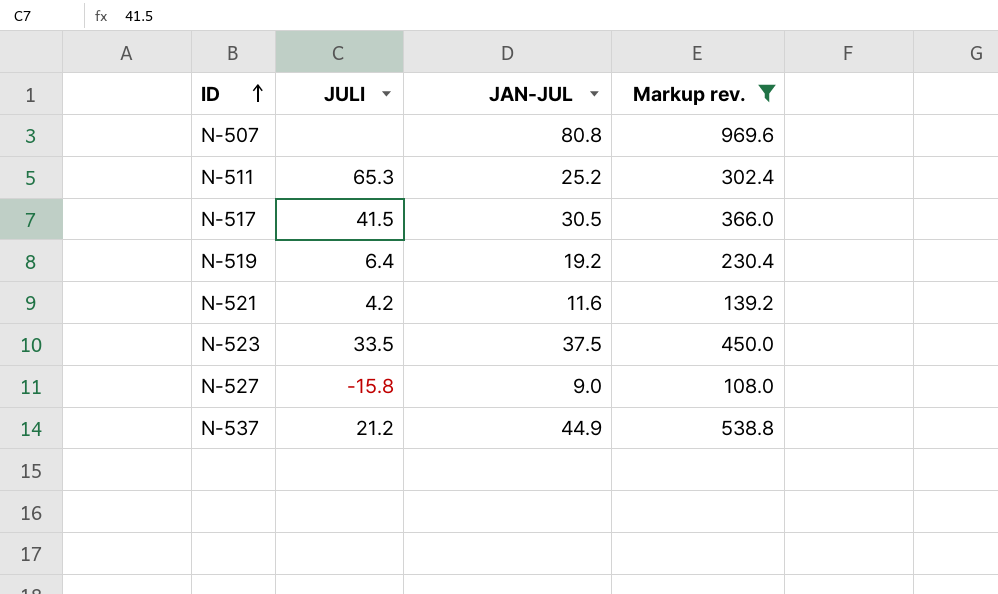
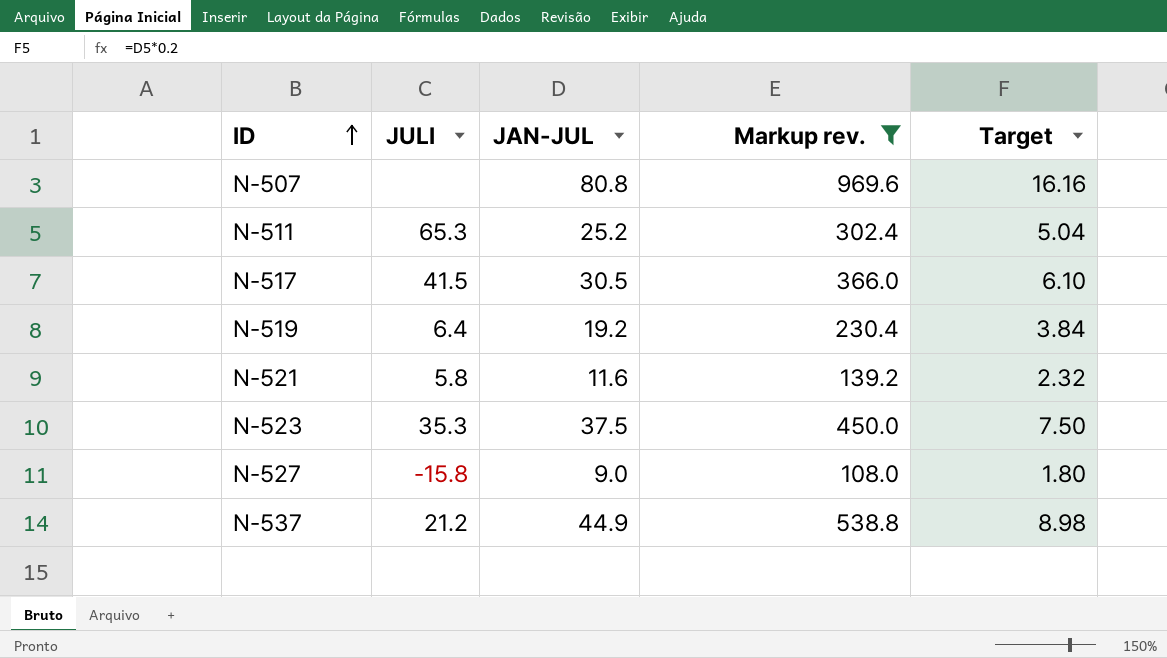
column Target | formula: none -> [JAN-JUL] * 0.2
N-521 | JULI: 4.2 -> 5.8
N-523 | JULI: 33.5 -> 35.3

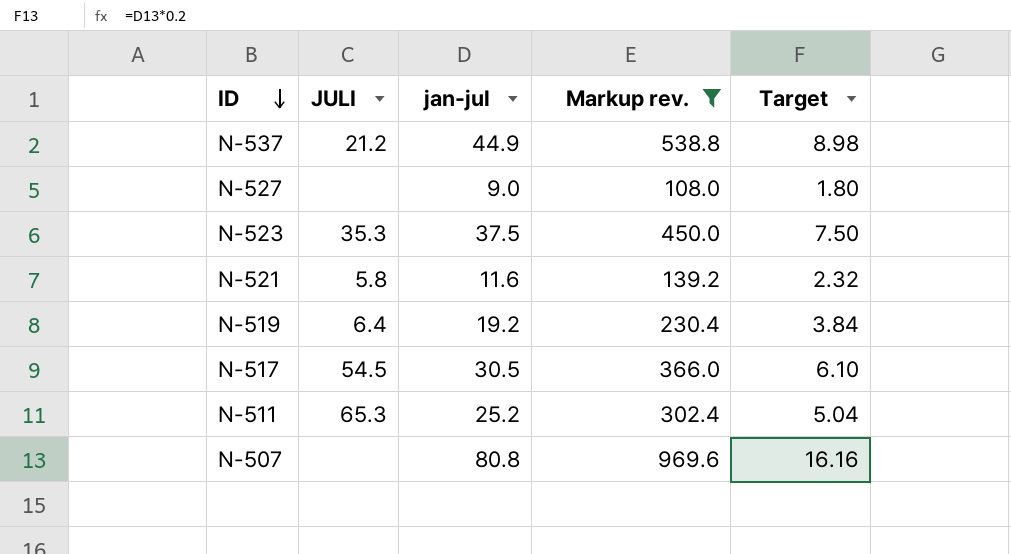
row order: ID ascending -> ID descending
column name: JAN-JUL -> jan-jul
N-527 | JULI: -15.8 -> none
N-517 | JULI: 41.5 -> 54.5

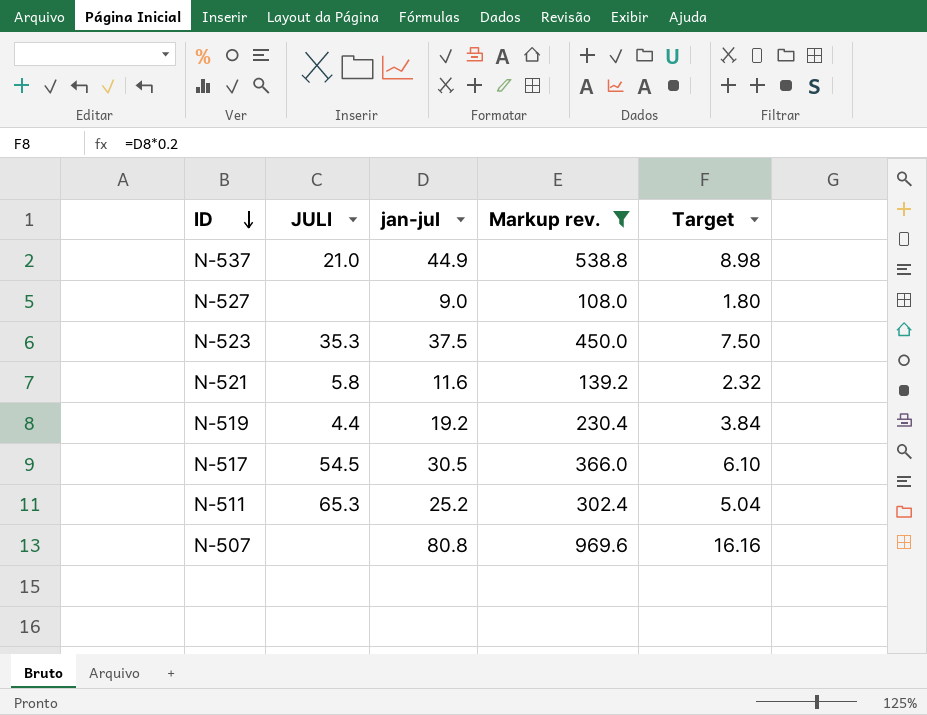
N-537 | JULI: 21.2 -> 21.0
N-519 | JULI: 6.4 -> 4.4

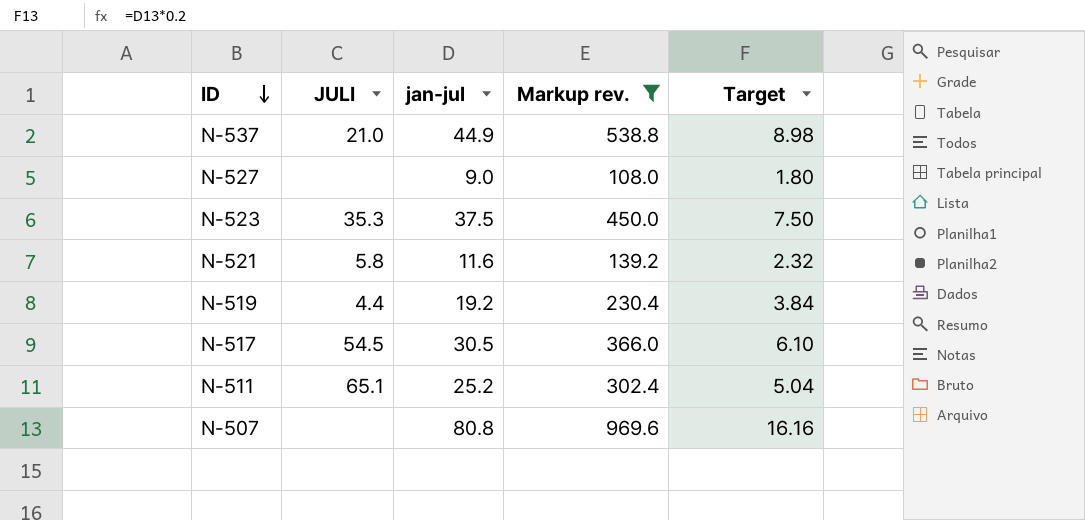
N-511 | JULI: 65.3 -> 65.1

